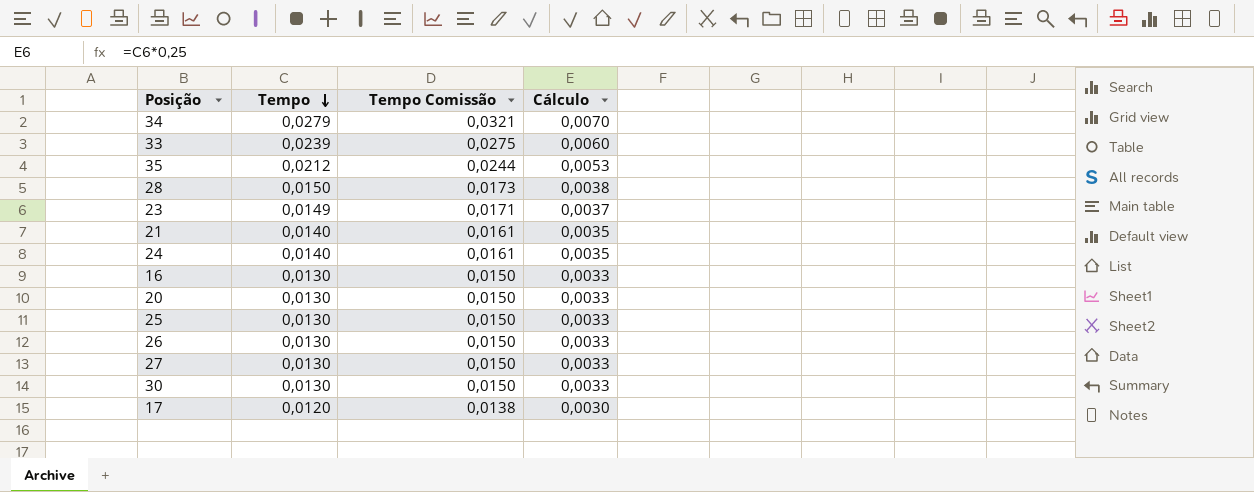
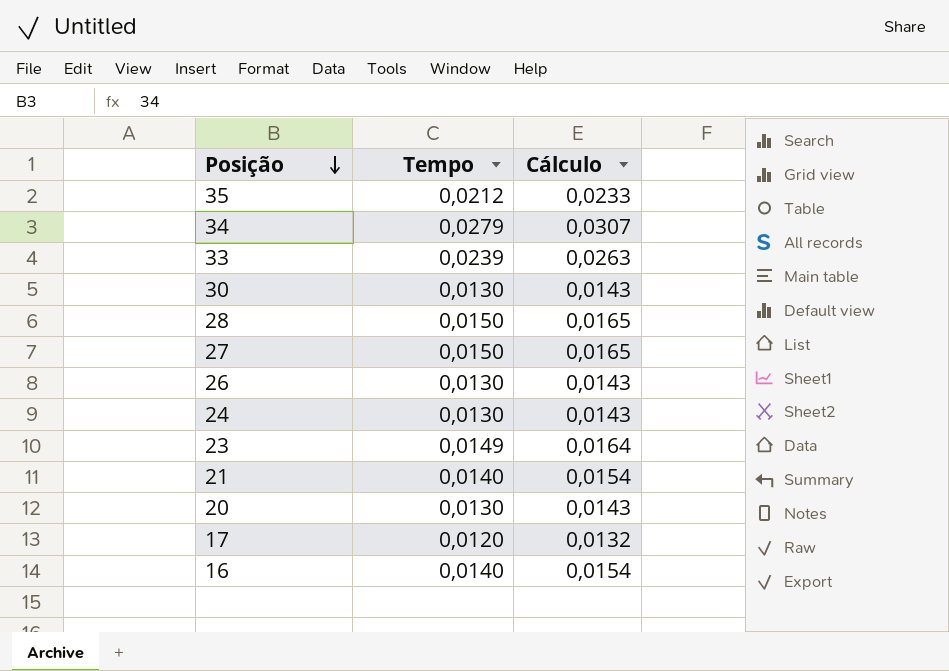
row order: Tempo descending -> Posição descending
column Tempo Comissão | formula: [Tempo] * 1,15 -> none
column Cálculo | formula: [Tempo] * 0,25 -> [Tempo] * 1,1
row 25: 0,0130 | 0,0150 | 0,0033 -> none
27 | Tempo: 0,0130 -> 0,0150
24 | Tempo: 0,0140 -> 0,0130
16 | Tempo: 0,0130 -> 0,0140

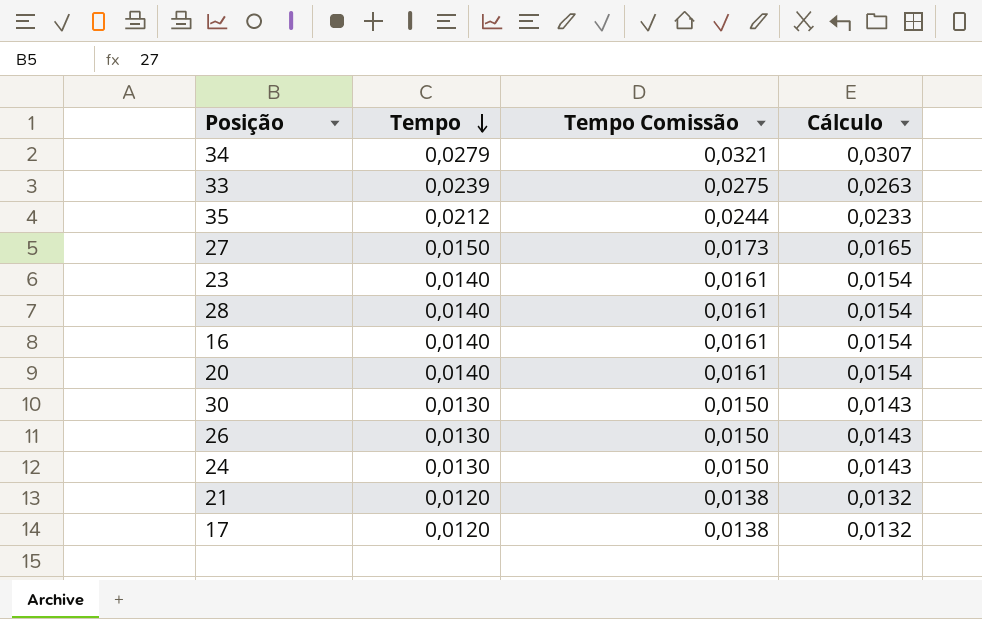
row order: Posição descending -> Tempo descending
column Tempo Comissão | formula: none -> [Tempo] * 1,15
23 | Tempo: 0,0149 -> 0,0140
23 | Cálculo: 0,0164 -> 0,0154
28 | Tempo: 0,0150 -> 0,0140
28 | Cálculo: 0,0165 -> 0,0154
20 | Tempo: 0,0130 -> 0,0140
20 | Cálculo: 0,0143 -> 0,0154
21 | Tempo: 0,0140 -> 0,0120
21 | Cálculo: 0,0154 -> 0,0132

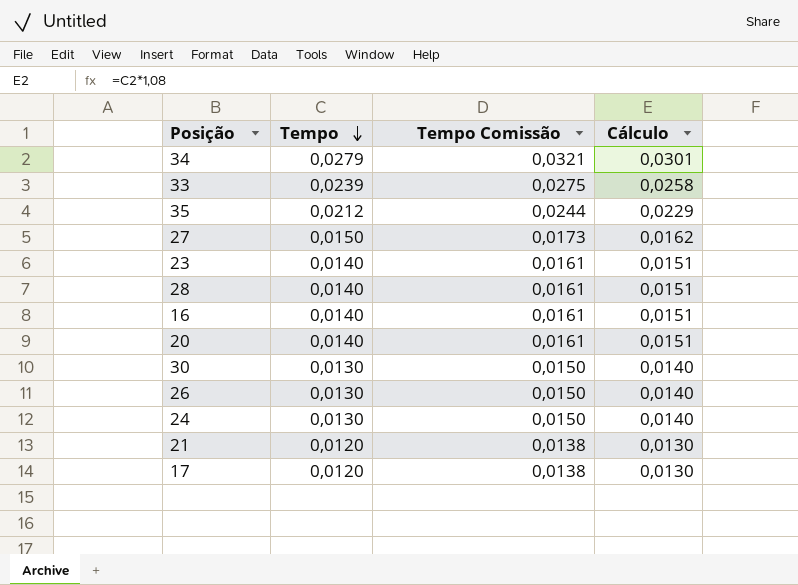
column Cálculo | formula: [Tempo] * 1,1 -> [Tempo] * 1,08

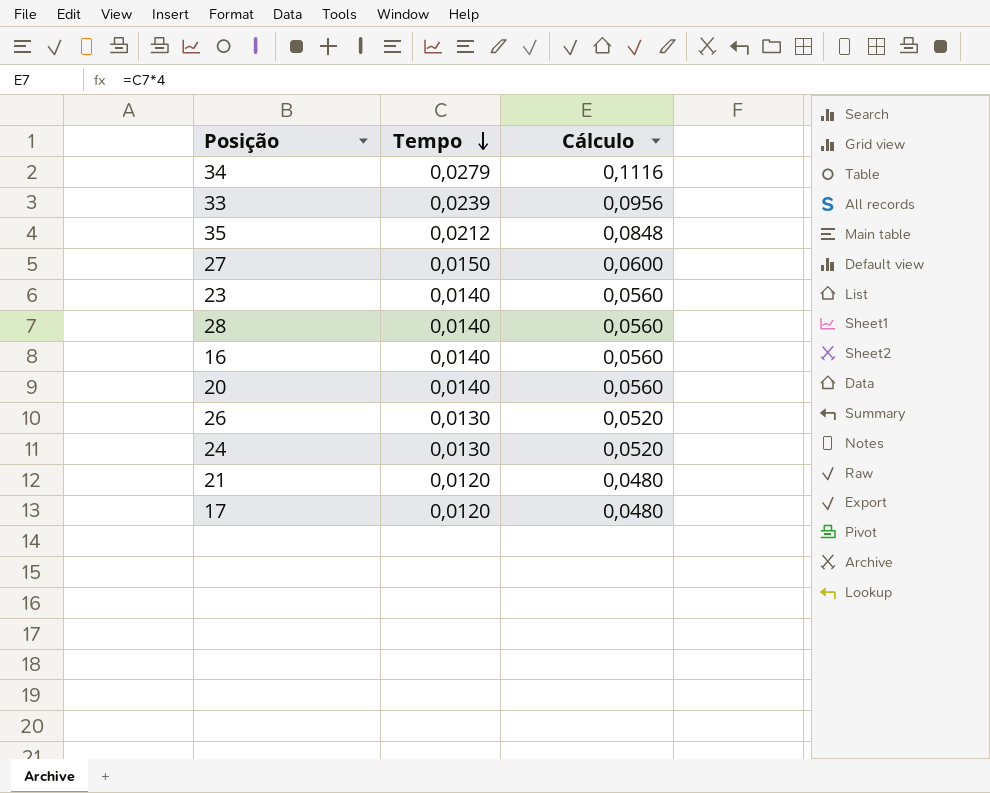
column Tempo Comissão | formula: [Tempo] * 1,15 -> none
column Cálculo | formula: [Tempo] * 1,08 -> [Tempo] * 4
row 30: 0,0130 | 0,0150 | 0,0140 -> none

